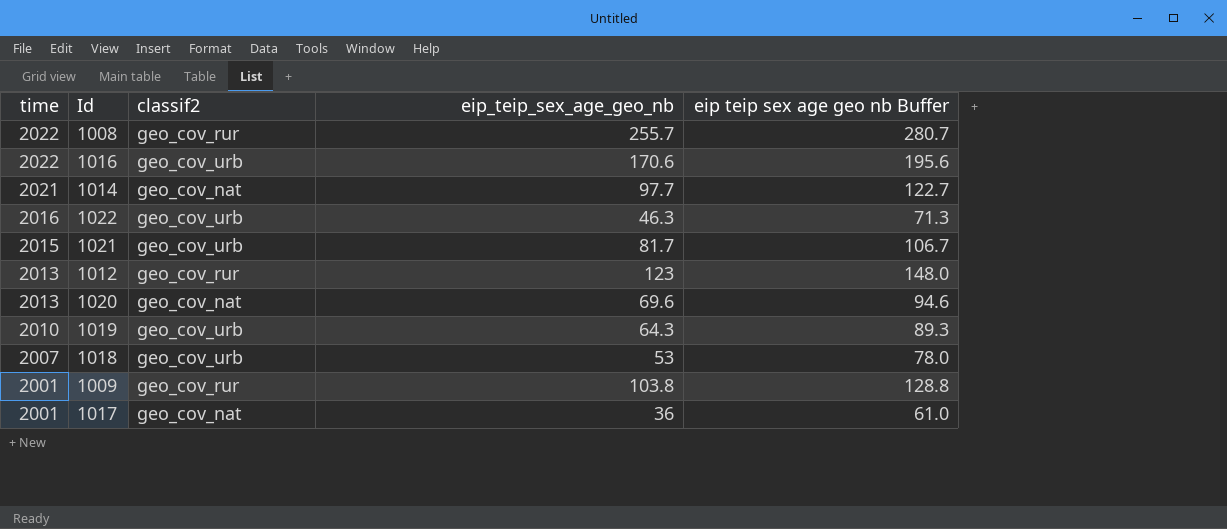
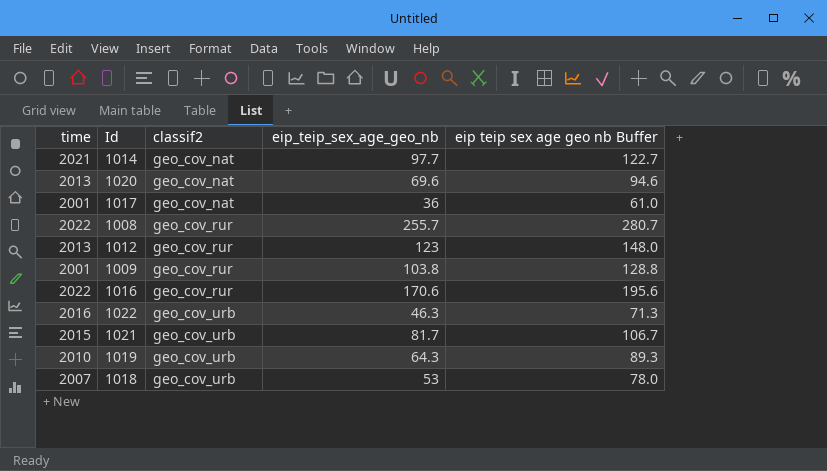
row order: time descending -> classif2 ascending
1016 | classif2: geo_cov_urb -> geo_cov_rur

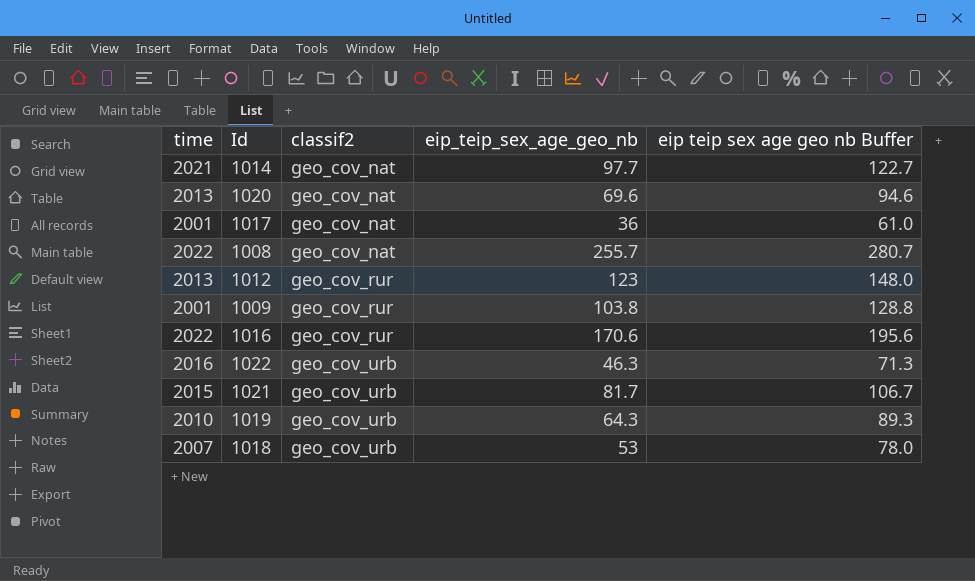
1008 | classif2: geo_cov_rur -> geo_cov_nat

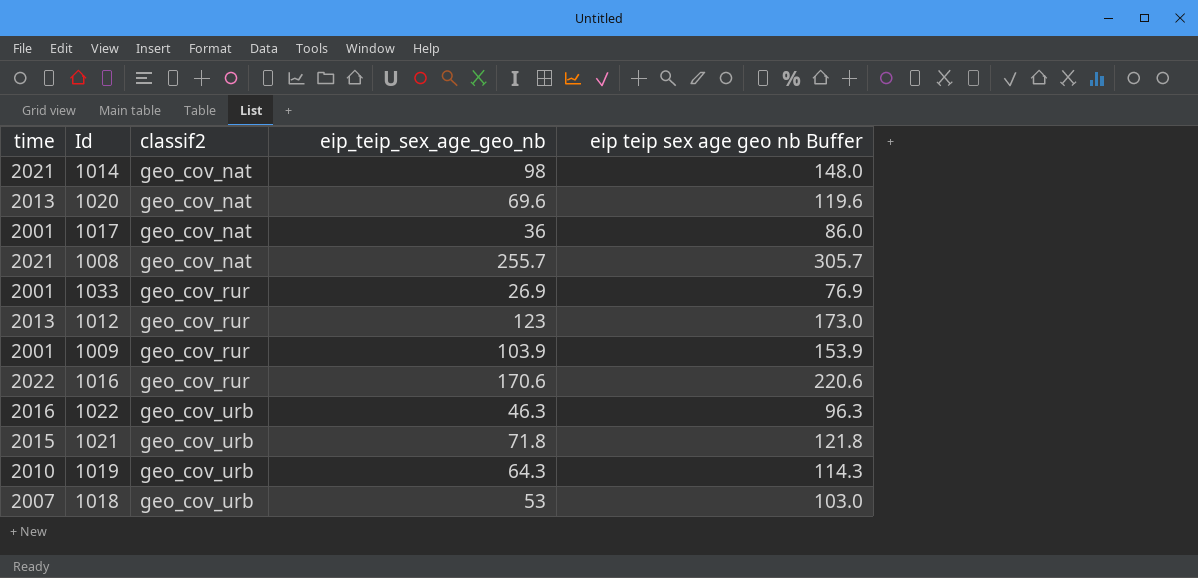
column eip teip sex age geo nb Buffer | formula: [eip_teip_sex_age_geo_nb] + 25 -> [eip_teip_sex_age_geo_nb] + 50
1014 | eip_teip_sex_age_geo_nb: 97.7 -> 98
1008 | time: 2022 -> 2021
row 1033: none -> 2001 | geo_cov_rur | 26.9 | 76.9
1009 | eip_teip_sex_age_geo_nb: 103.8 -> 103.9
1021 | eip_teip_sex_age_geo_nb: 81.7 -> 71.8

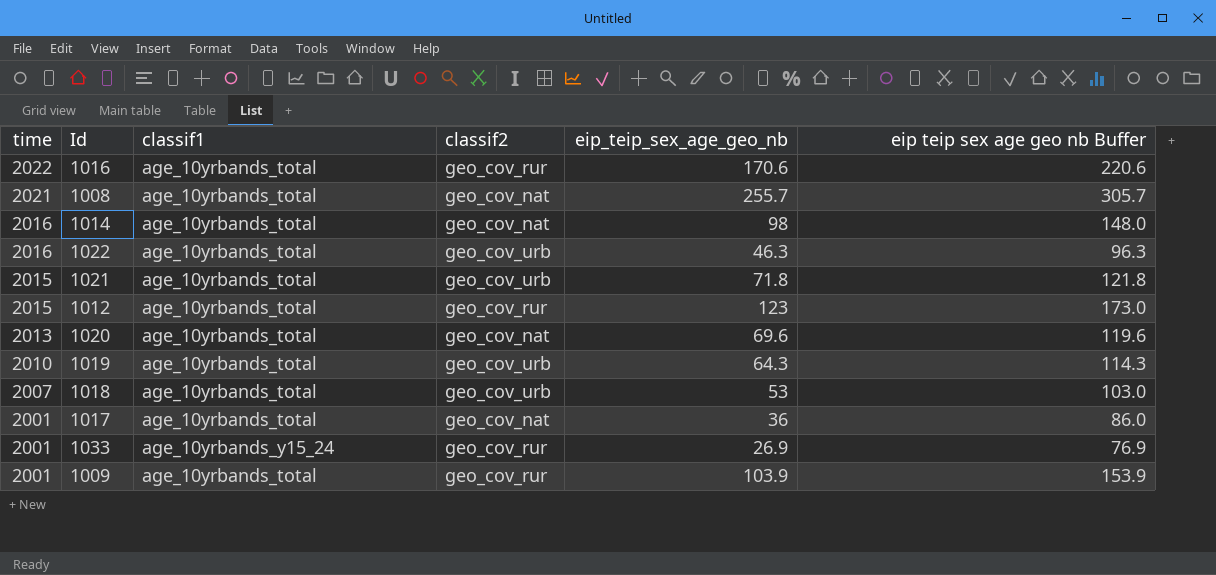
row order: classif2 ascending -> time descending
column classif1 | position: none -> 3
1014 | time: 2021 -> 2016
1012 | time: 2013 -> 2015

